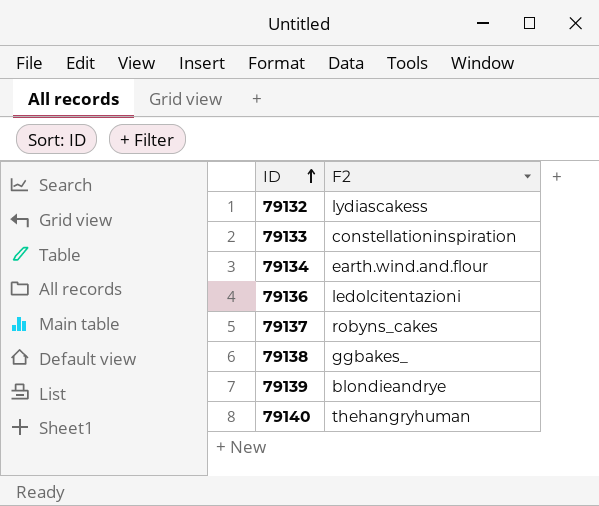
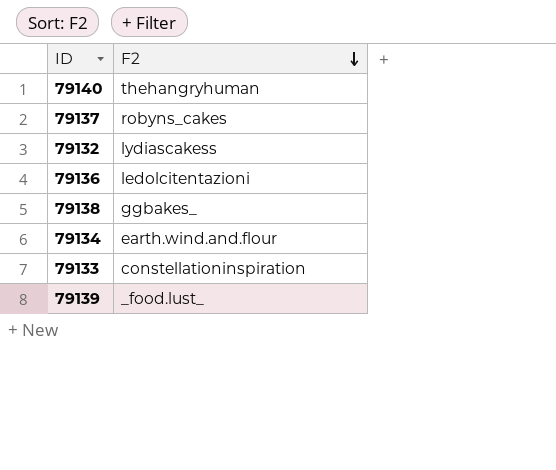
row order: ID ascending -> F2 descending
79139 | F2: blondieandrye -> _food.lust_

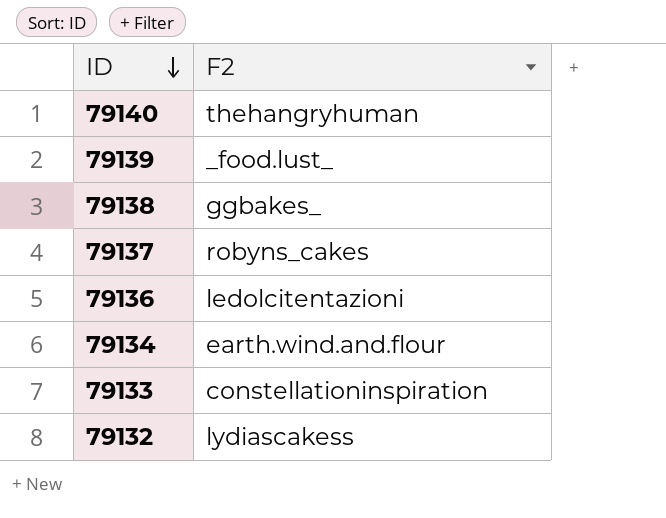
row order: F2 descending -> ID descending

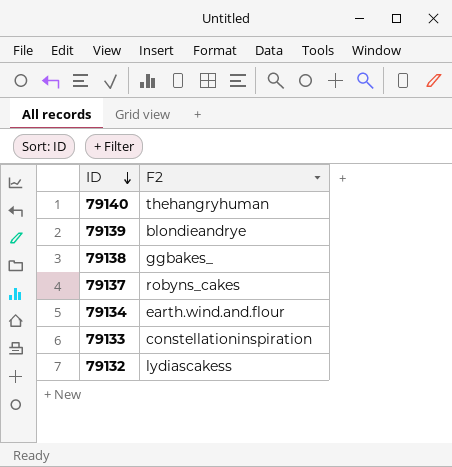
row 79136: ledolcitentazioni -> none
79139 | F2: _food.lust_ -> blondieandrye

